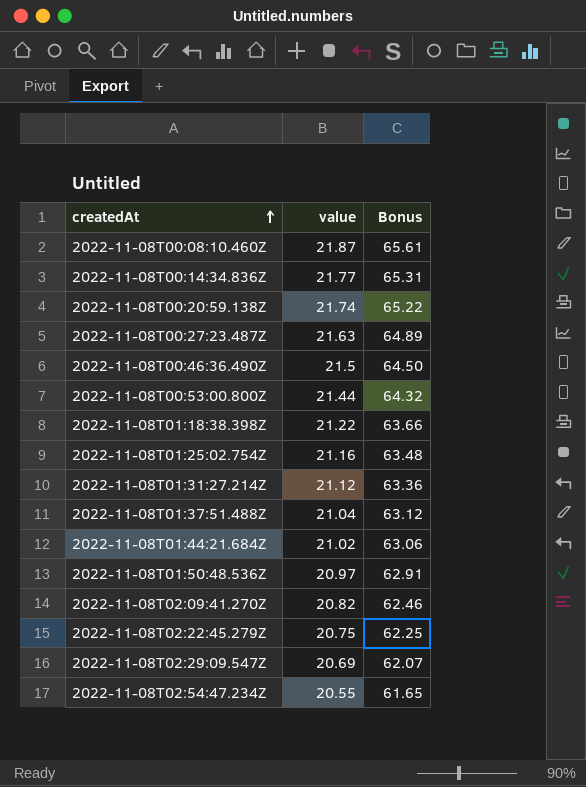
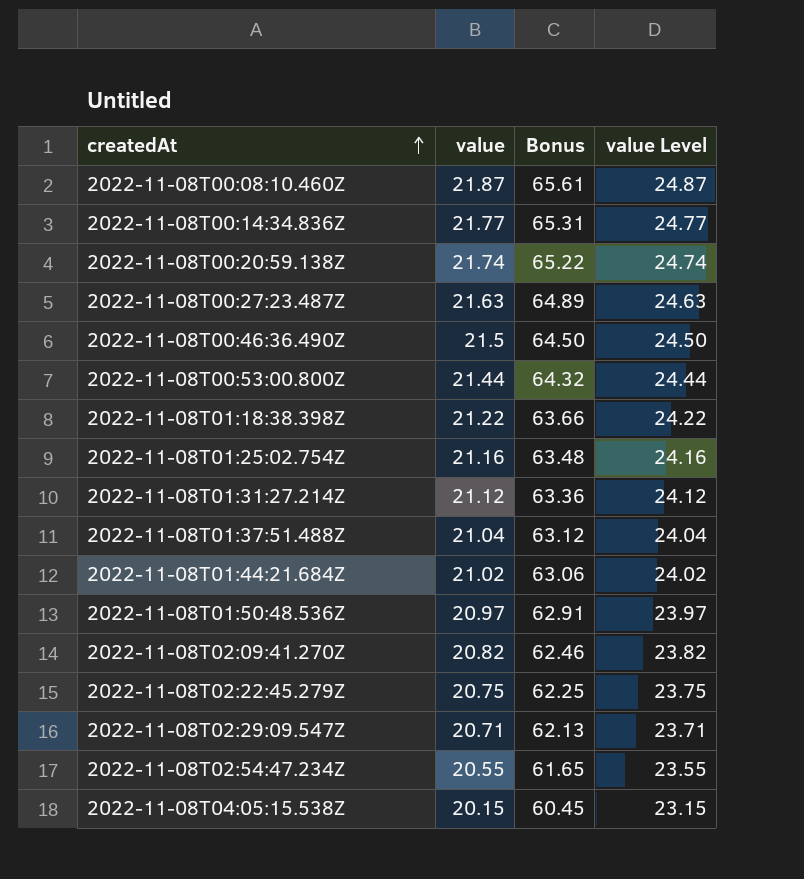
column value Level | formula: none -> [value] + 3
2022-11-08T02:29:09.547Z | value: 20.69 -> 20.71
2022-11-08T02:29:09.547Z | Bonus: 62.07 -> 62.13
row 2022-11-08T04:05:15.538Z: none -> 20.15 | 60.45 | 23.15

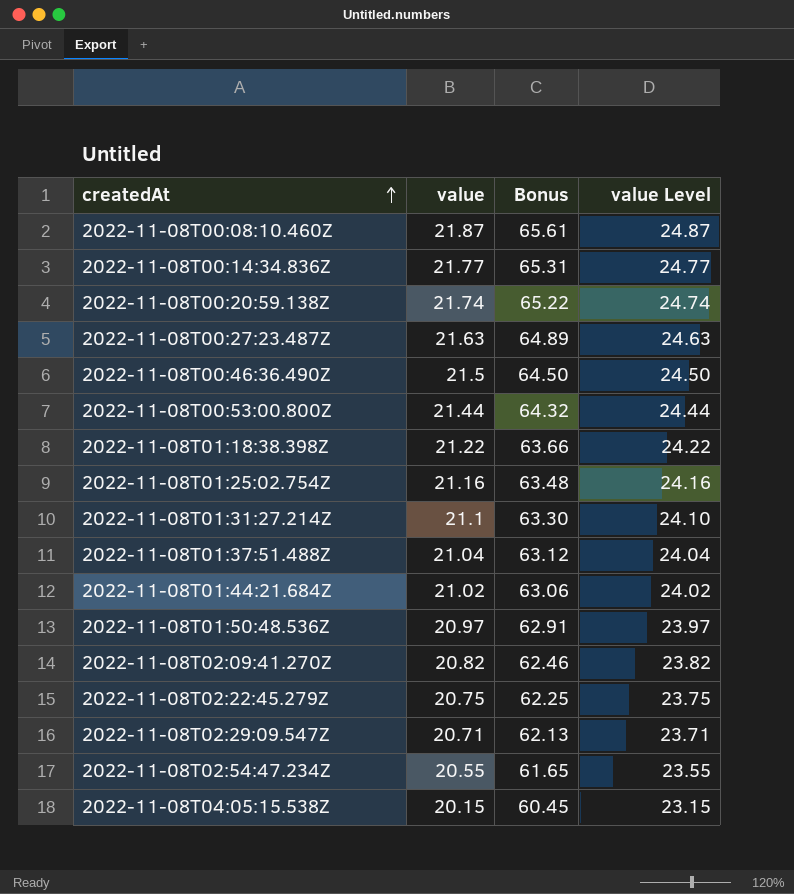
2022-11-08T01:31:27.214Z | value: 21.12 -> 21.1
2022-11-08T01:31:27.214Z | Bonus: 63.36 -> 63.30
2022-11-08T01:31:27.214Z | value Level: 24.12 -> 24.10

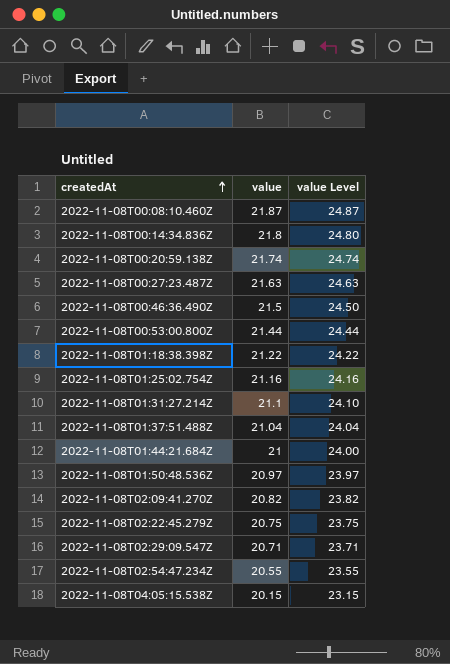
column Bonus | formula: [value] * 3 -> none
2022-11-08T00:14:34.836Z | value: 21.77 -> 21.8
2022-11-08T00:14:34.836Z | value Level: 24.77 -> 24.80
2022-11-08T01:44:21.684Z | value: 21.02 -> 21
2022-11-08T01:44:21.684Z | value Level: 24.02 -> 24.00

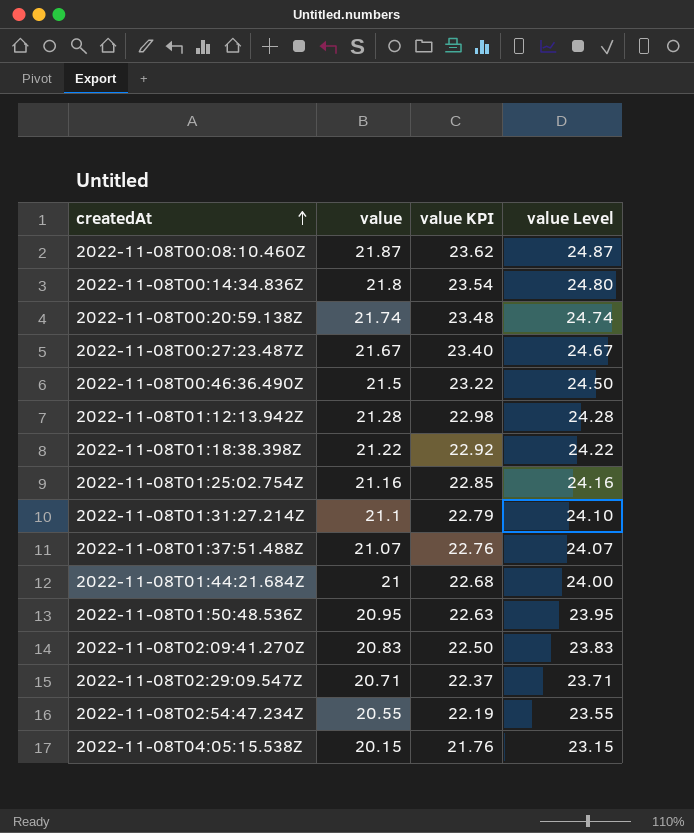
column value KPI | formula: none -> [value] * 1.08
row 2022-11-08T00:53:00.800Z: 21.44 | 24.44 -> none
row 2022-11-08T02:22:45.279Z: 20.75 | 23.75 -> none
2022-11-08T00:27:23.487Z | value: 21.63 -> 21.67
2022-11-08T00:27:23.487Z | value Level: 24.63 -> 24.67
row 2022-11-08T01:12:13.942Z: none -> 21.28 | 22.98 | 24.28
2022-11-08T01:37:51.488Z | value: 21.04 -> 21.07
2022-11-08T01:37:51.488Z | value Level: 24.04 -> 24.07
2022-11-08T01:50:48.536Z | value: 20.97 -> 20.95
2022-11-08T01:50:48.536Z | value Level: 23.97 -> 23.95
2022-11-08T02:09:41.270Z | value: 20.82 -> 20.83
2022-11-08T02:09:41.270Z | value Level: 23.82 -> 23.83

